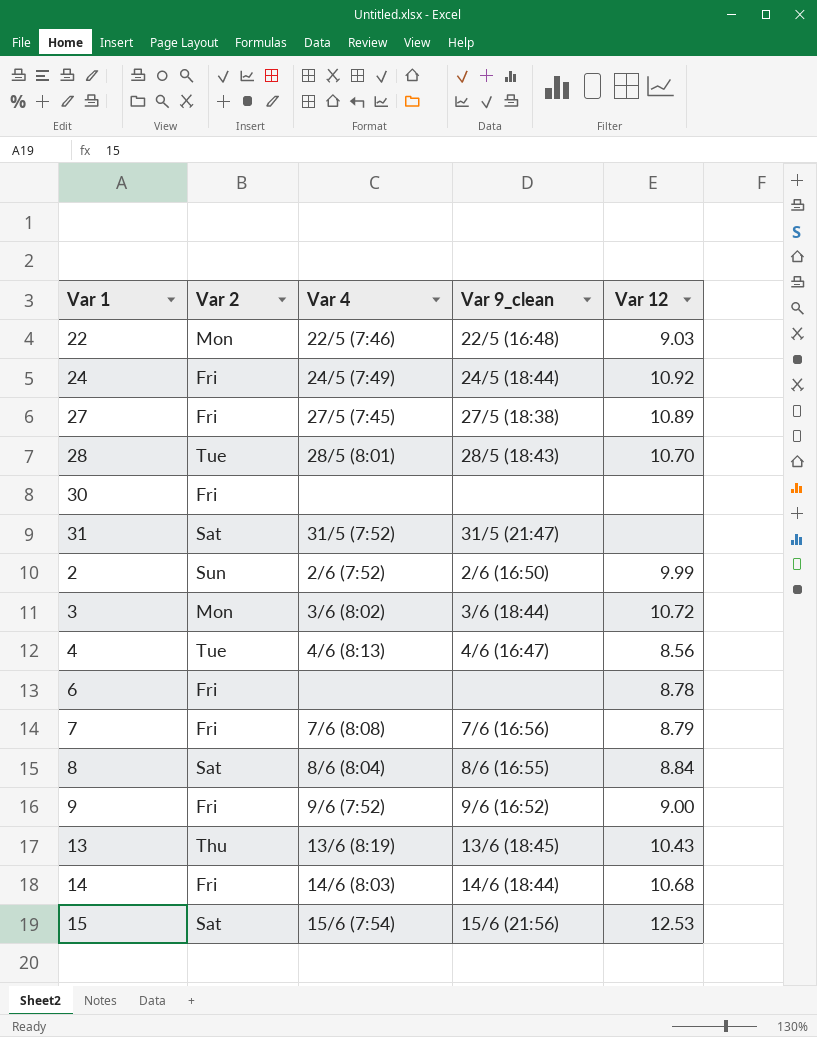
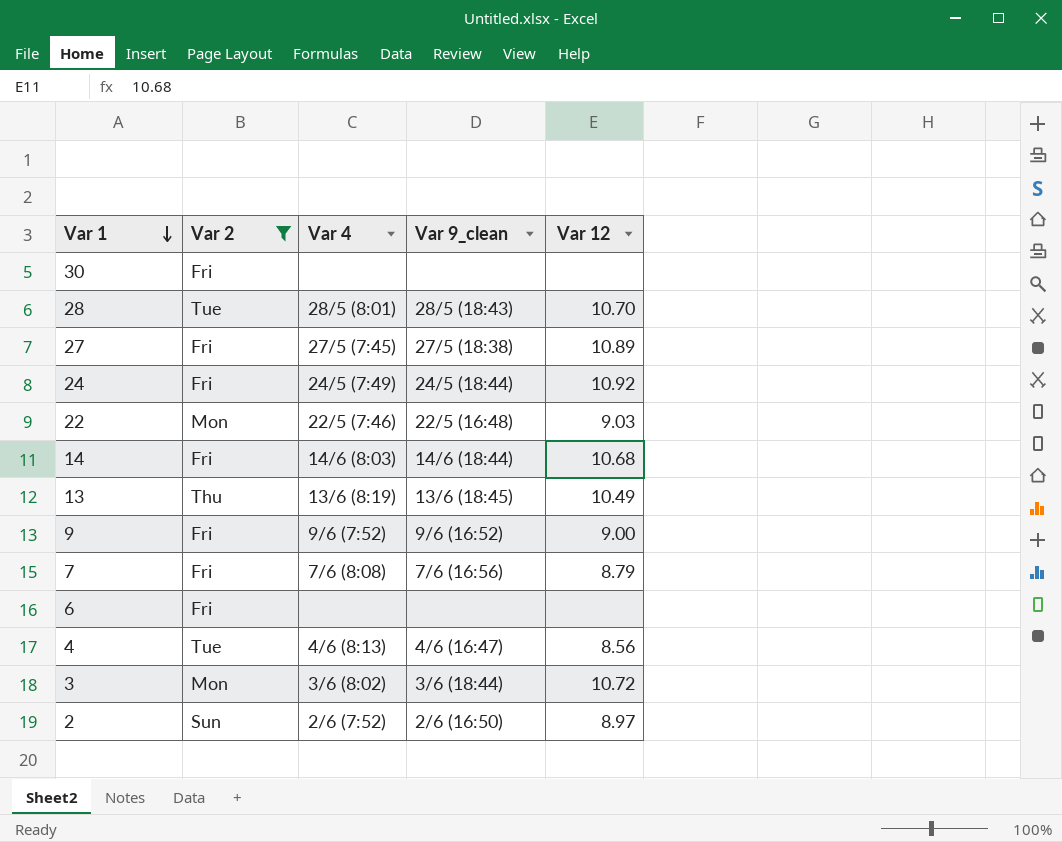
filter: none -> Var 2 != Sat
row order: none -> Var 1 descending
13 | Var 12: 10.43 -> 10.49
6 | Var 12: 8.78 -> none
2 | Var 12: 9.99 -> 8.97

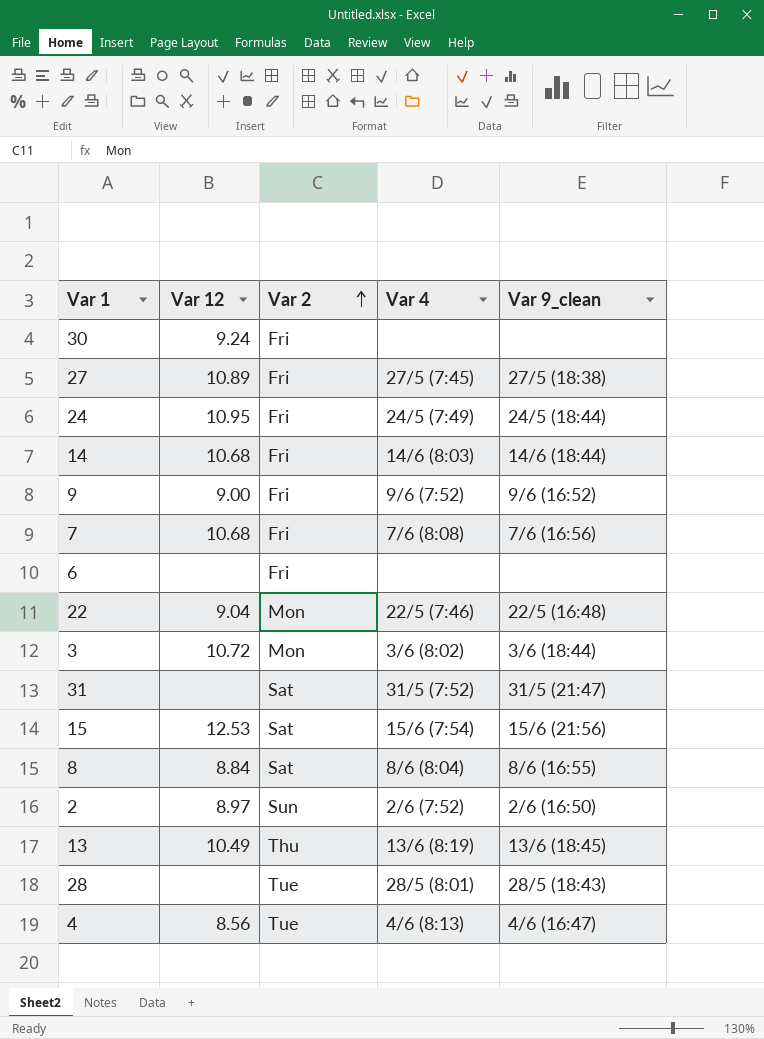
filter: Var 2 != Sat -> none
row order: Var 1 descending -> Var 2 ascending
column Var 12 | position: 5 -> 2
30 | Var 12: none -> 9.24
24 | Var 12: 10.92 -> 10.95
7 | Var 12: 8.79 -> 10.68
22 | Var 12: 9.03 -> 9.04
28 | Var 12: 10.70 -> none

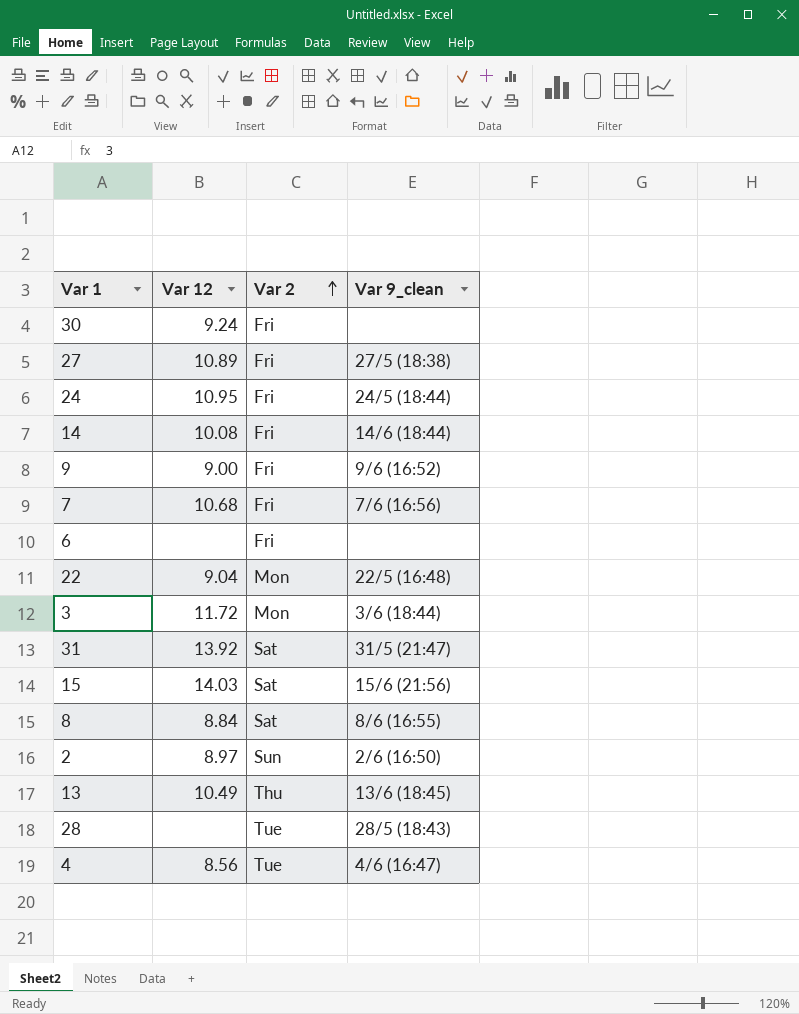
column Var 4 | position: 4 -> none
14 | Var 12: 10.68 -> 10.08
3 | Var 12: 10.72 -> 11.72
31 | Var 12: none -> 13.92
15 | Var 12: 12.53 -> 14.03

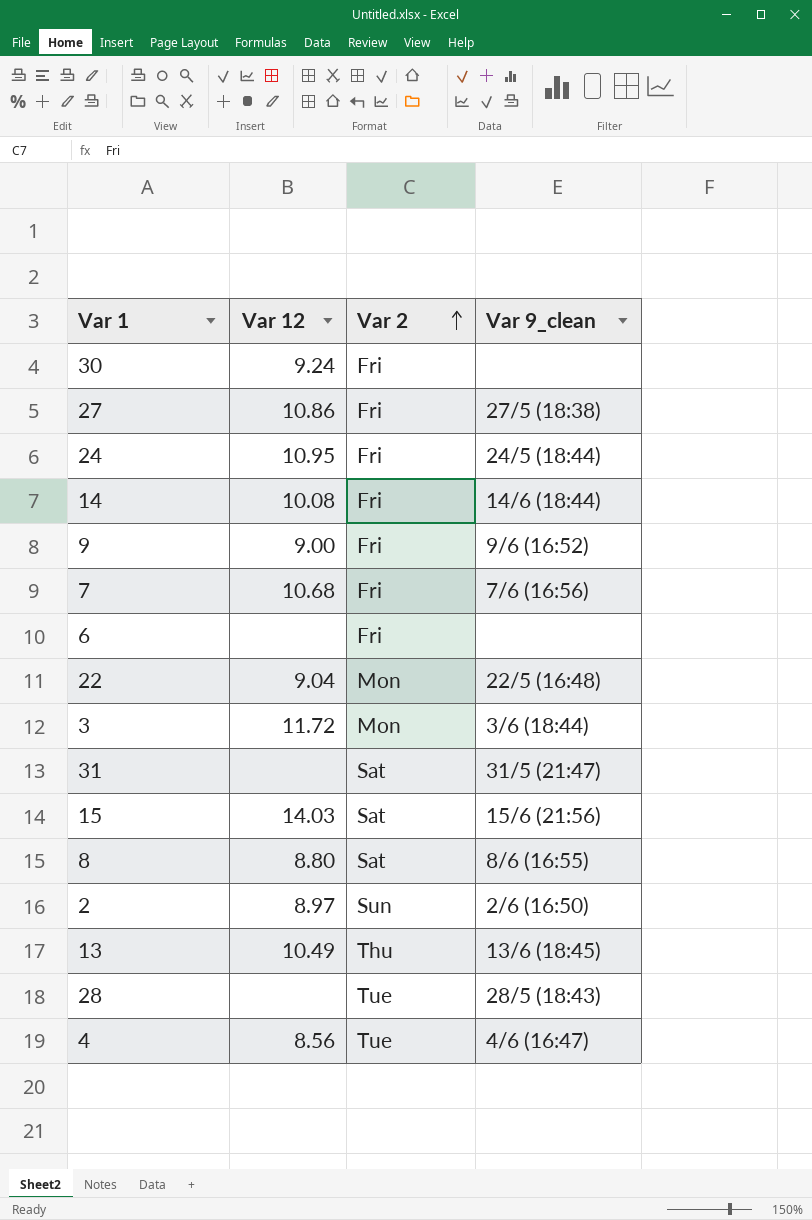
27 | Var 12: 10.89 -> 10.86
31 | Var 12: 13.92 -> none
8 | Var 12: 8.84 -> 8.80

